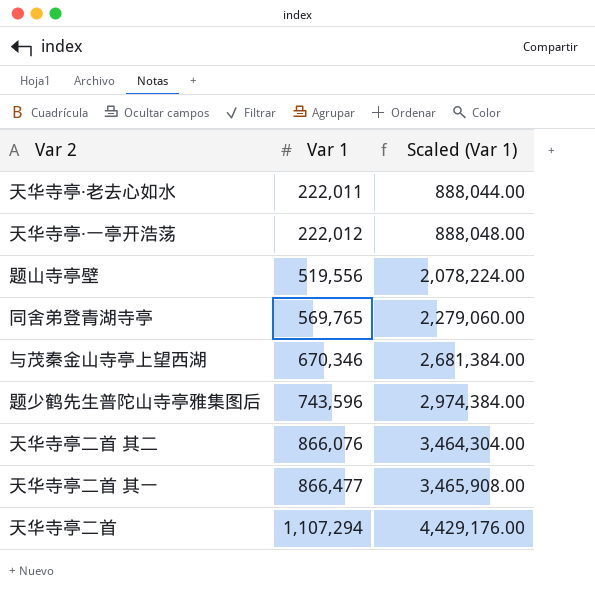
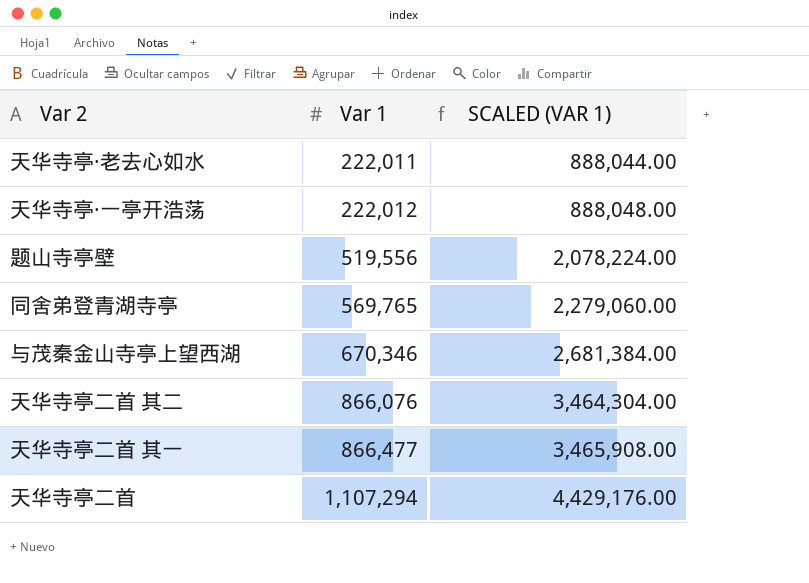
column name: Scaled (Var 1) -> SCALED (VAR 1)
row 题少鹤先生普陀山寺亭雅集图后: 743,596 | 2,974,384.00 -> none

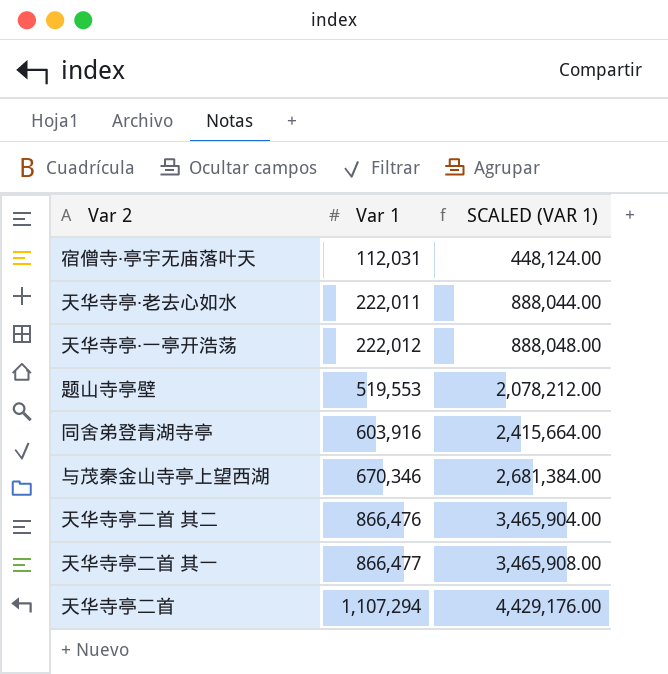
row 宿僧寺·亭宇无庙落叶天: none -> 112,031 | 448,124.00
题山寺亭壁 | Var 1: 519,556 -> 519,553
题山寺亭壁 | SCALED (VAR 1): 2,078,224.00 -> 2,078,212.00
同舍弟登青湖寺亭 | Var 1: 569,765 -> 603,916
同舍弟登青湖寺亭 | SCALED (VAR 1): 2,279,060.00 -> 2,415,664.00
天华寺亭二首 其二 | Var 1: 866,076 -> 866,476
天华寺亭二首 其二 | SCALED (VAR 1): 3,464,304.00 -> 3,465,904.00

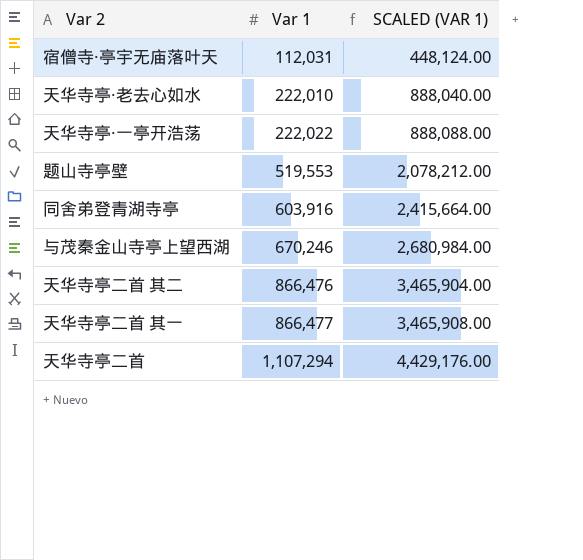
天华寺亭·老去心如水 | Var 1: 222,011 -> 222,010
天华寺亭·老去心如水 | SCALED (VAR 1): 888,044.00 -> 888,040.00
天华寺亭·一亭开浩荡 | Var 1: 222,012 -> 222,022
天华寺亭·一亭开浩荡 | SCALED (VAR 1): 888,048.00 -> 888,088.00
与茂秦金山寺亭上望西湖 | Var 1: 670,346 -> 670,246
与茂秦金山寺亭上望西湖 | SCALED (VAR 1): 2,681,384.00 -> 2,680,984.00

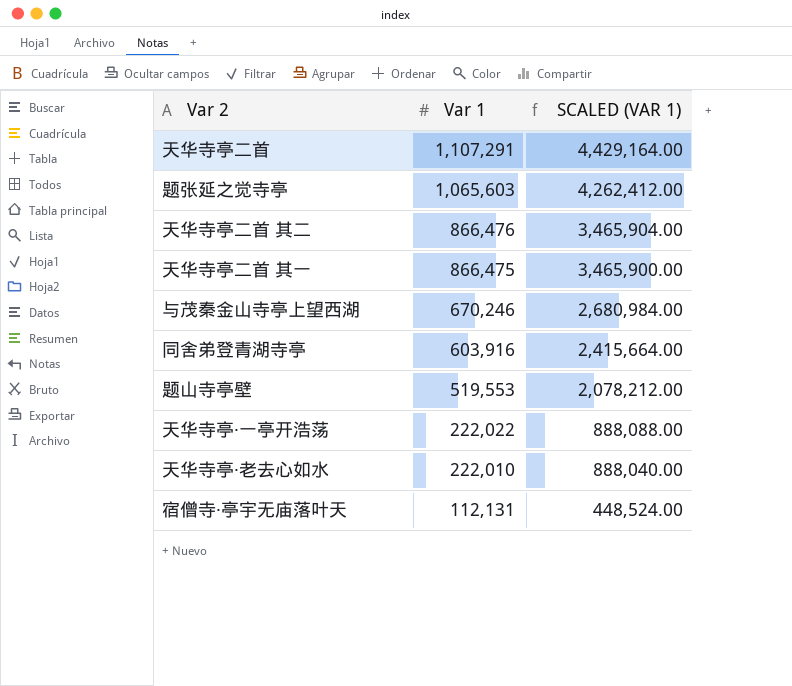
row order: Var 1 ascending -> Var 1 descending
天华寺亭二首 | Var 1: 1,107,294 -> 1,107,291
天华寺亭二首 | SCALED (VAR 1): 4,429,176.00 -> 4,429,164.00
row 题张延之觉寺亭: none -> 1,065,603 | 4,262,412.00
天华寺亭二首 其一 | Var 1: 866,477 -> 866,475
天华寺亭二首 其一 | SCALED (VAR 1): 3,465,908.00 -> 3,465,900.00
宿僧寺·亭宇无庙落叶天 | Var 1: 112,031 -> 112,131
宿僧寺·亭宇无庙落叶天 | SCALED (VAR 1): 448,124.00 -> 448,524.00

